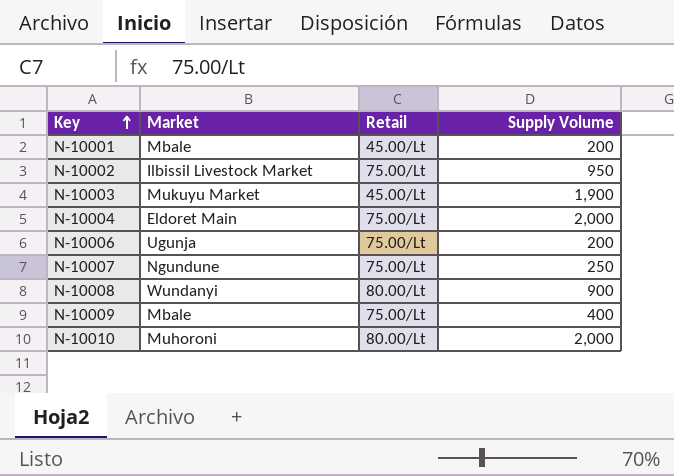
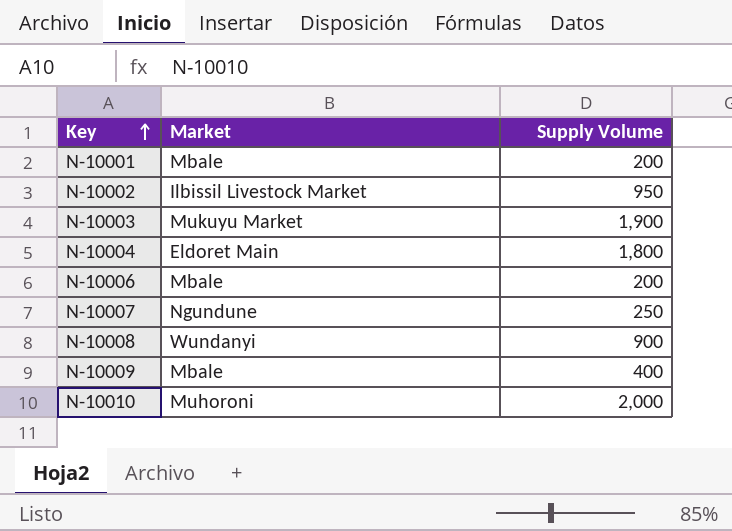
column Retail | position: 3 -> none
N-10004 | Supply Volume: 2,000 -> 1,800
N-10006 | Market: Ugunja -> Mbale

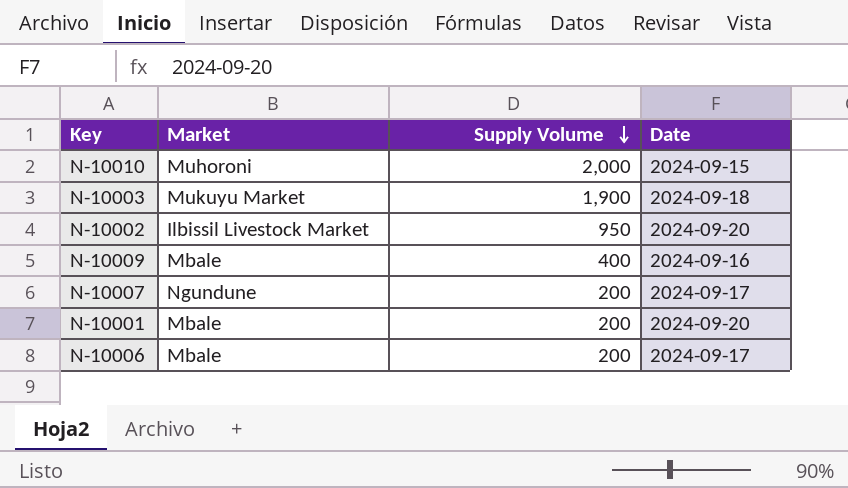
row order: Key ascending -> Supply Volume descending
column Date | position: none -> 4
row N-10004: Eldoret Main | 1,800 -> none
row N-10008: Wundanyi | 900 -> none
N-10007 | Supply Volume: 250 -> 200

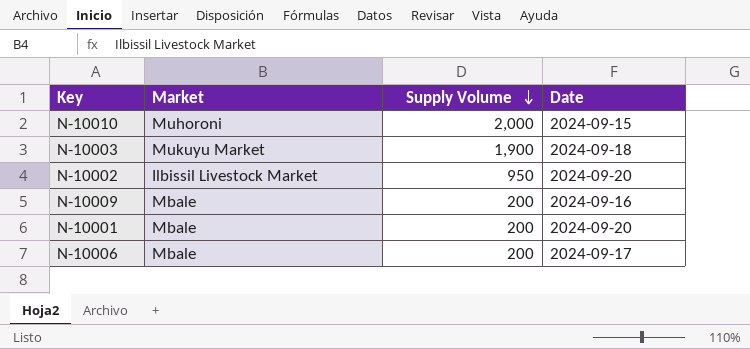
row N-10007: Ngundune | 200 | 2024-09-17 -> none
N-10009 | Supply Volume: 400 -> 200

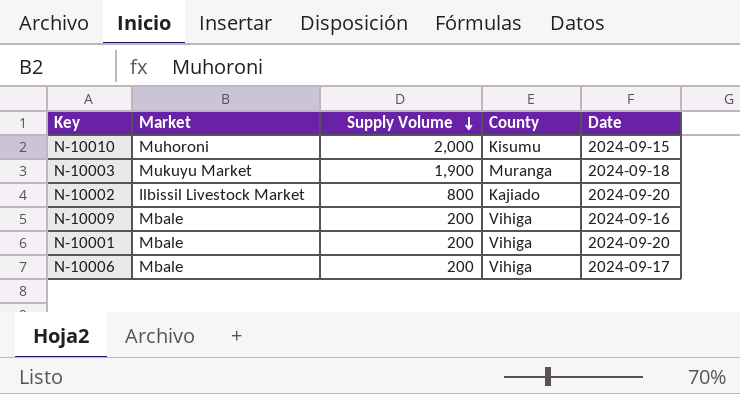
column County | position: none -> 4
N-10002 | Supply Volume: 950 -> 800

